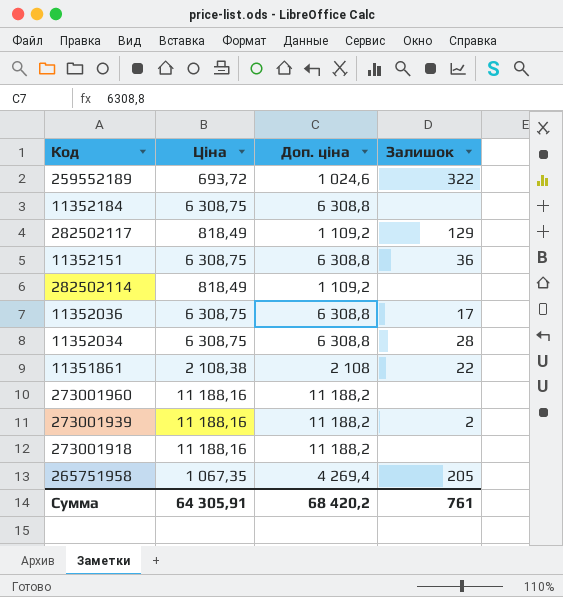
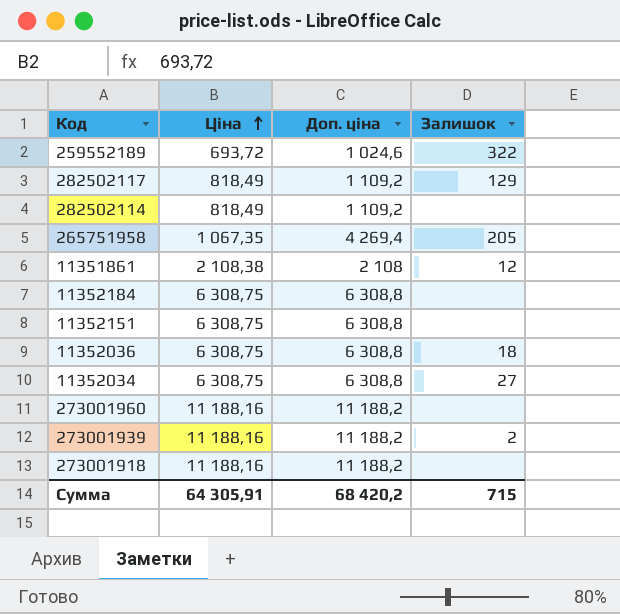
row order: none -> Ціна ascending
11351861 | Залишок: 22 -> 12
11352151 | Залишок: 36 -> none
11352036 | Залишок: 17 -> 18
11352034 | Залишок: 28 -> 27
Сумма | Залишок: 761 -> 715

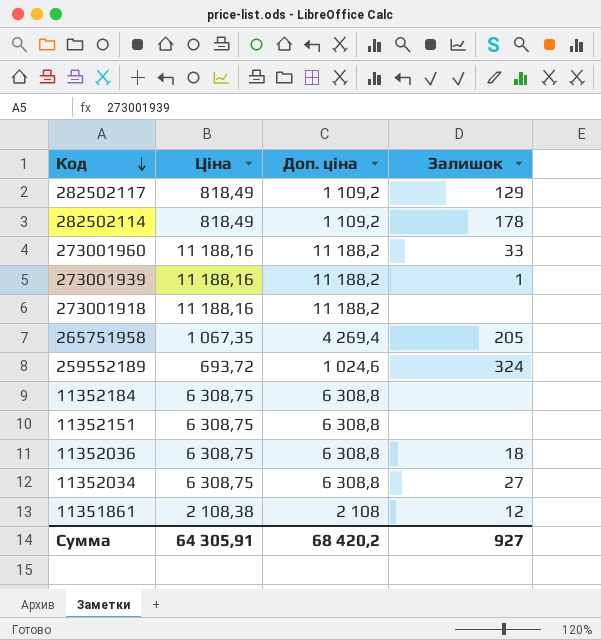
row order: Ціна ascending -> Код descending
282502114 | Залишок: none -> 178
273001960 | Залишок: none -> 33
273001939 | Залишок: 2 -> 1
259552189 | Залишок: 322 -> 324
Сумма | Залишок: 715 -> 927

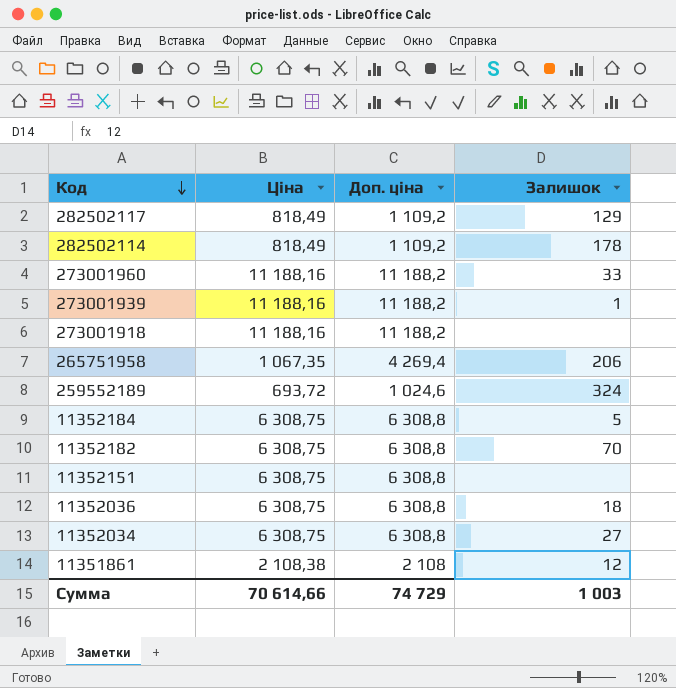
265751958 | Залишок: 205 -> 206
11352184 | Залишок: none -> 5
row 11352182: none -> 6 308,75 | 6 308,8 | 70
Сумма | Ціна: 64 305,91 -> 70 614,66
Сумма | Доп. ціна: 68 420,2 -> 74 729
Сумма | Залишок: 927 -> 1 003

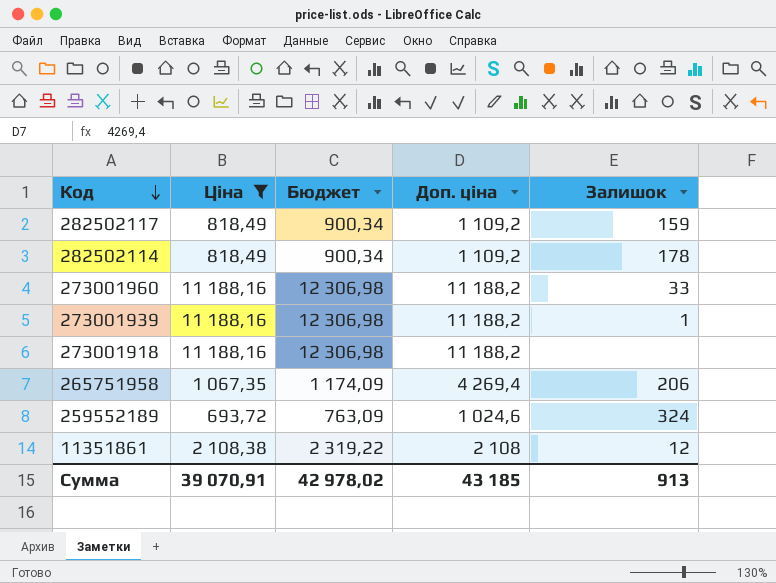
filter: none -> Ціна != 6 308,75
column Бюджет | formula: none -> [Ціна] * 1,1
282502117 | Залишок: 129 -> 159
Сумма | Ціна: 70 614,66 -> 39 070,91
Сумма | Доп. ціна: 74 729 -> 43 185
Сумма | Залишок: 1 003 -> 913

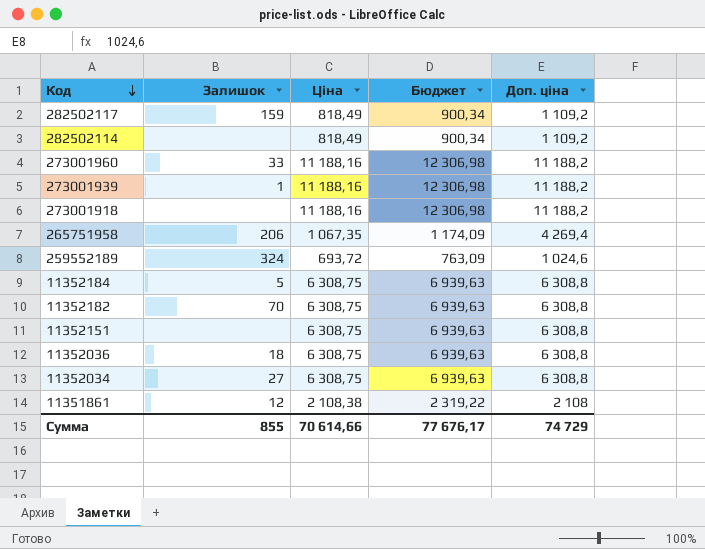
filter: Ціна != 6 308,75 -> none
column Залишок | position: 5 -> 2
282502114 | Залишок: 178 -> none
Сумма | Залишок: 913 -> 855
Сумма | Ціна: 39 070,91 -> 70 614,66
Сумма | Бюджет: 42 978,02 -> 77 676,17
Сумма | Доп. ціна: 43 185 -> 74 729

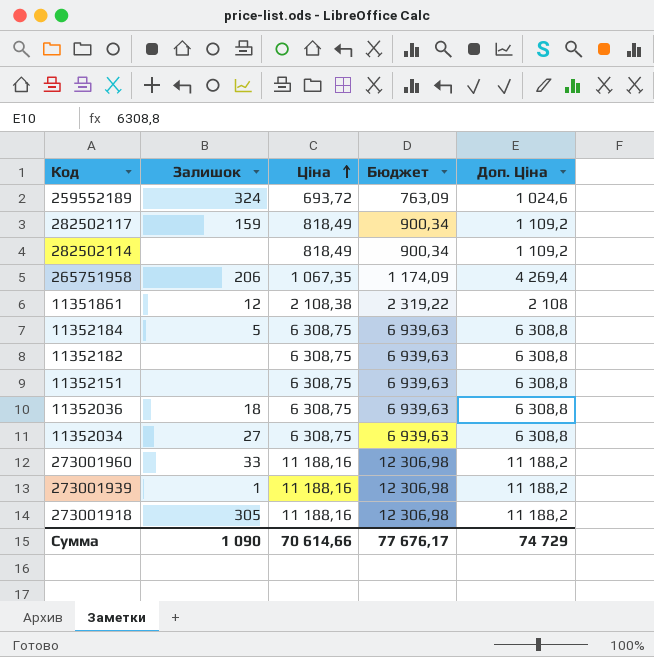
row order: Код descending -> Ціна ascending
column name: Доп. ціна -> Доп. Ціна
11352182 | Залишок: 70 -> none
273001918 | Залишок: none -> 305
Сумма | Залишок: 855 -> 1 090

